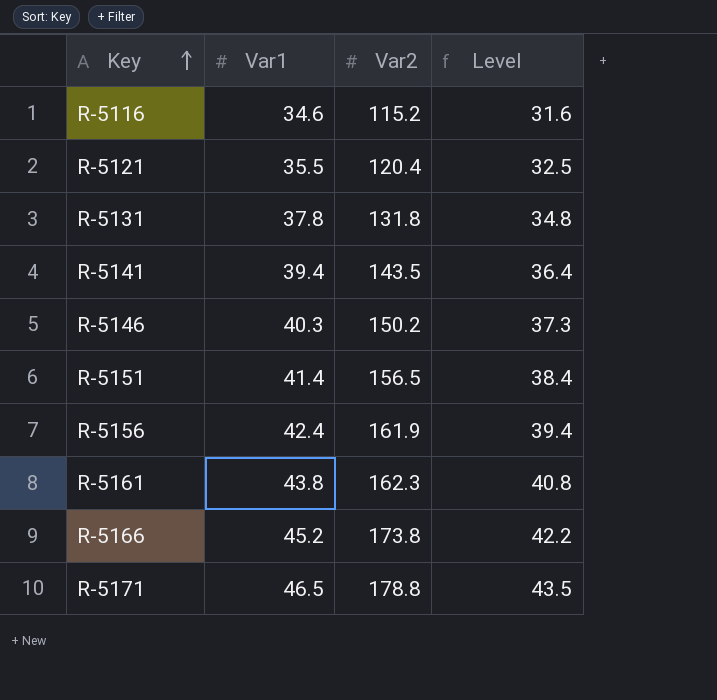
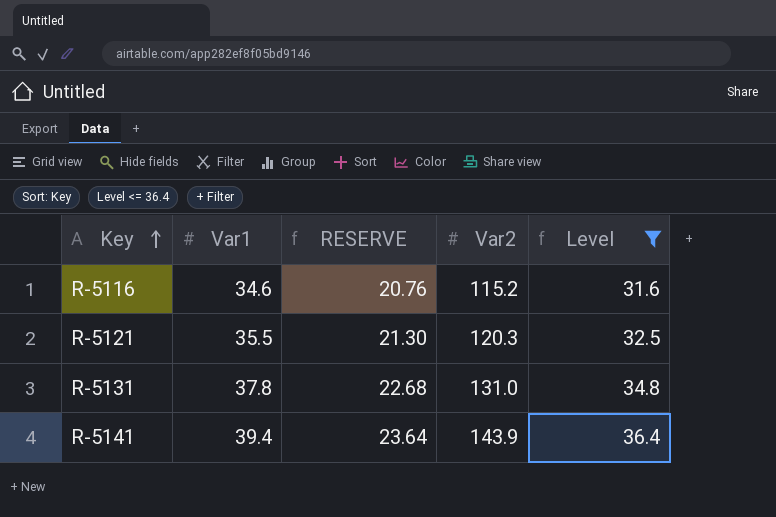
filter: none -> Level <= 36.4
column RESERVE | formula: none -> [Var1] * 0.6
R-5121 | Var2: 120.4 -> 120.3
R-5131 | Var2: 131.8 -> 131.0
R-5141 | Var2: 143.5 -> 143.9

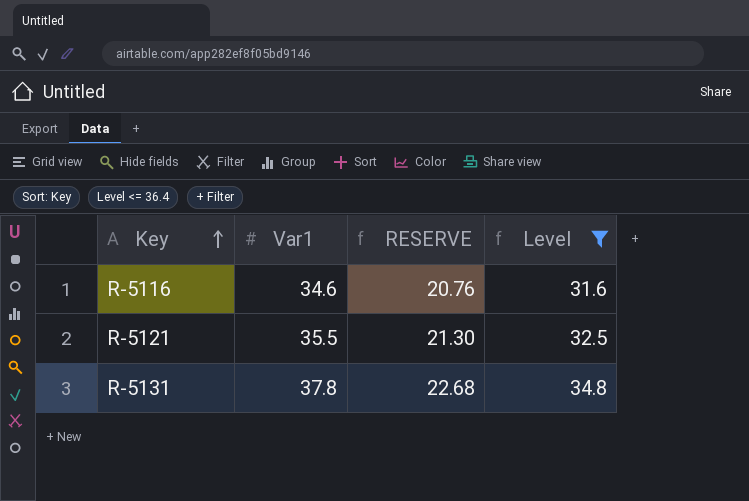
column Var2 | position: 4 -> none
row R-5141: 39.4 | 23.64 | 143.9 | 36.4 -> none

